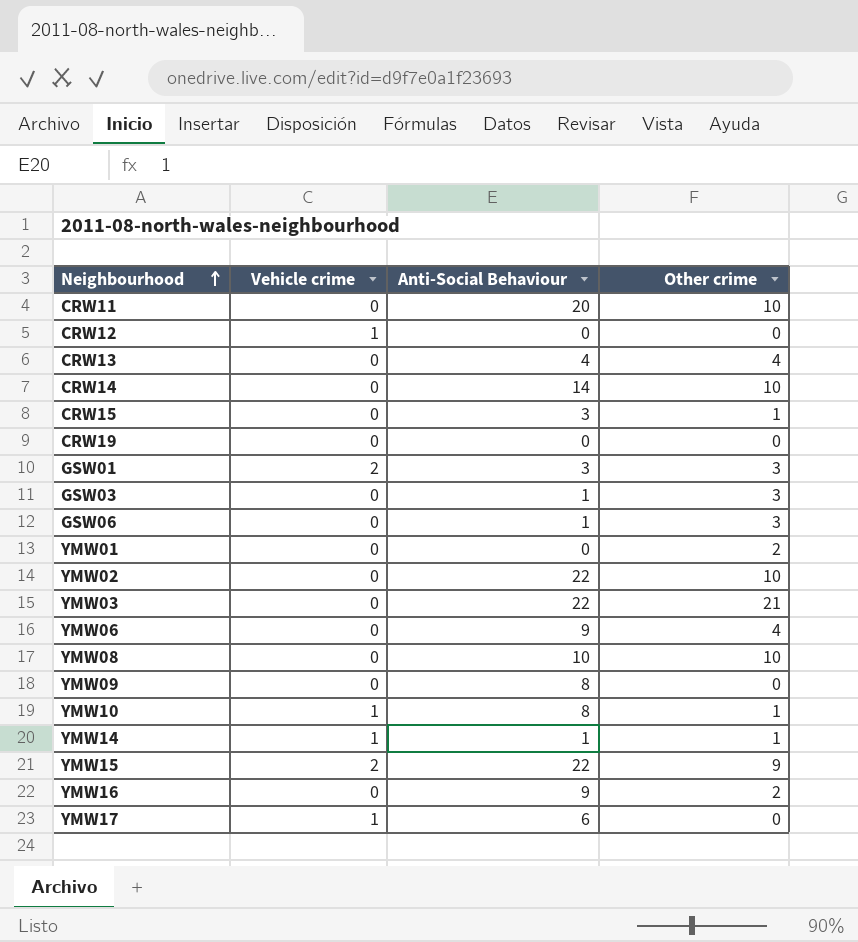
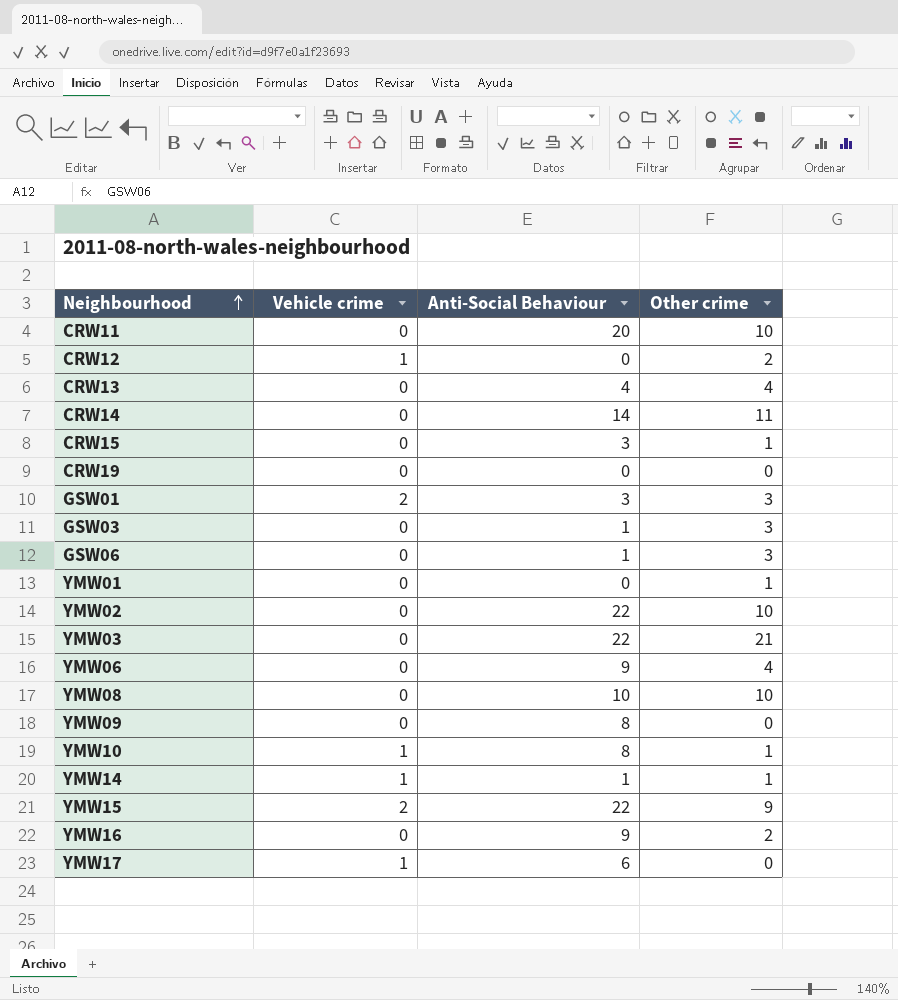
CRW12 | Other crime: 0 -> 2
CRW14 | Other crime: 10 -> 11
YMW01 | Other crime: 2 -> 1

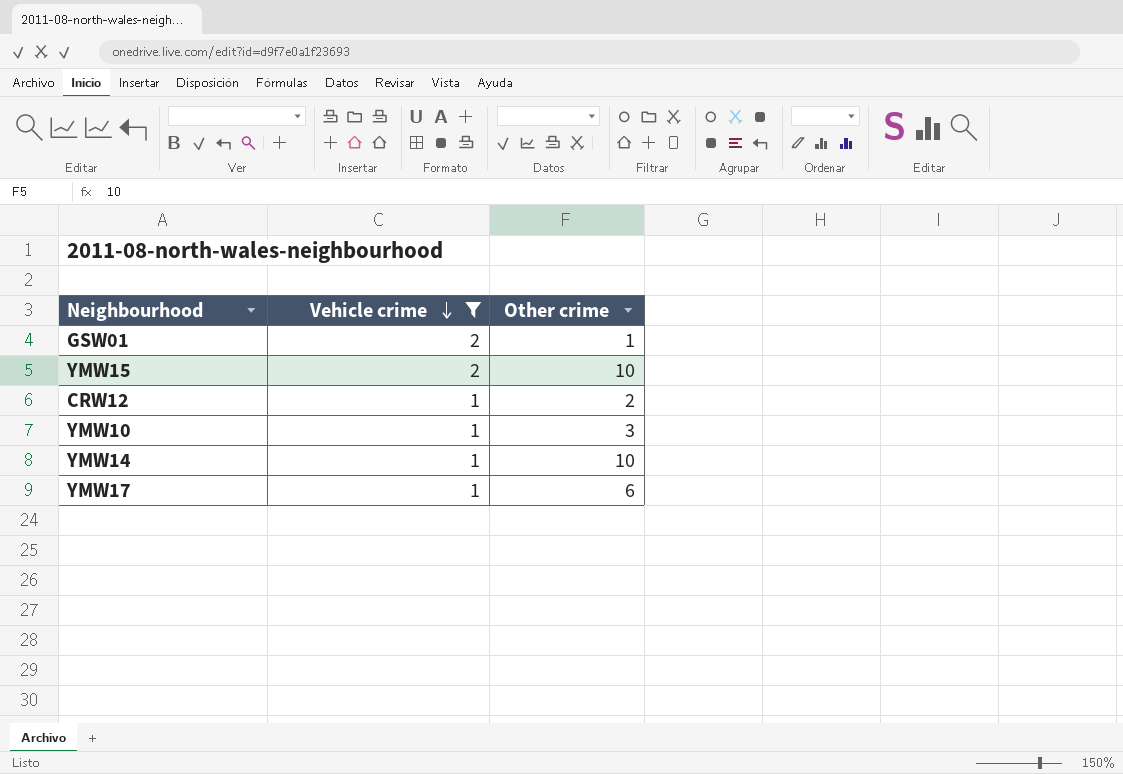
filter: none -> Vehicle crime != 0
row order: Neighbourhood ascending -> Vehicle crime descending
column Anti-Social Behaviour | position: 3 -> none
GSW01 | Other crime: 3 -> 1
YMW15 | Other crime: 9 -> 10
YMW10 | Other crime: 1 -> 3
YMW14 | Other crime: 1 -> 10
YMW17 | Other crime: 0 -> 6

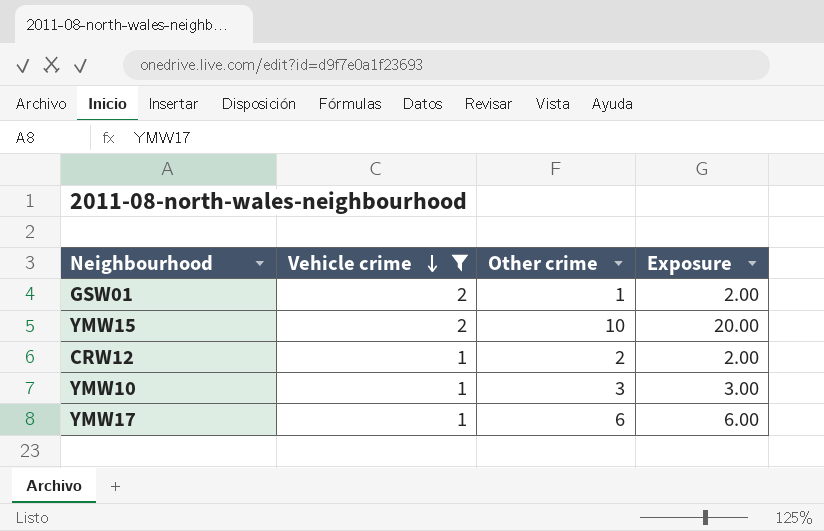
column Exposure | formula: none -> [Vehicle crime] * [Other crime]
row YMW14: 1 | 10 -> none

